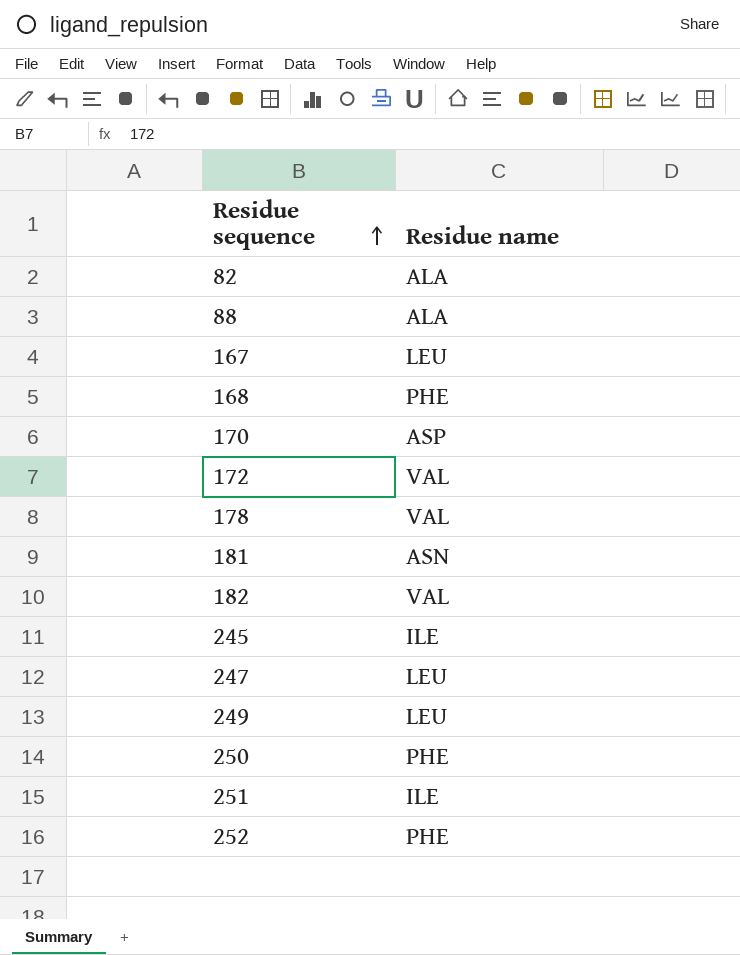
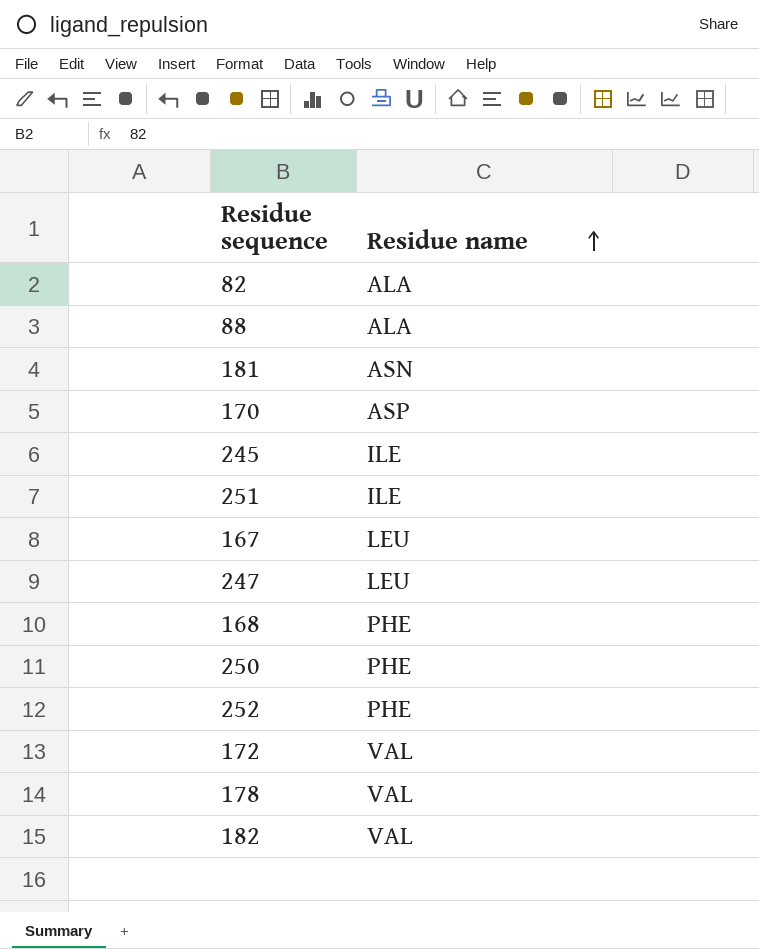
row order: Residue sequence ascending -> Residue name ascending
row 249: LEU -> none

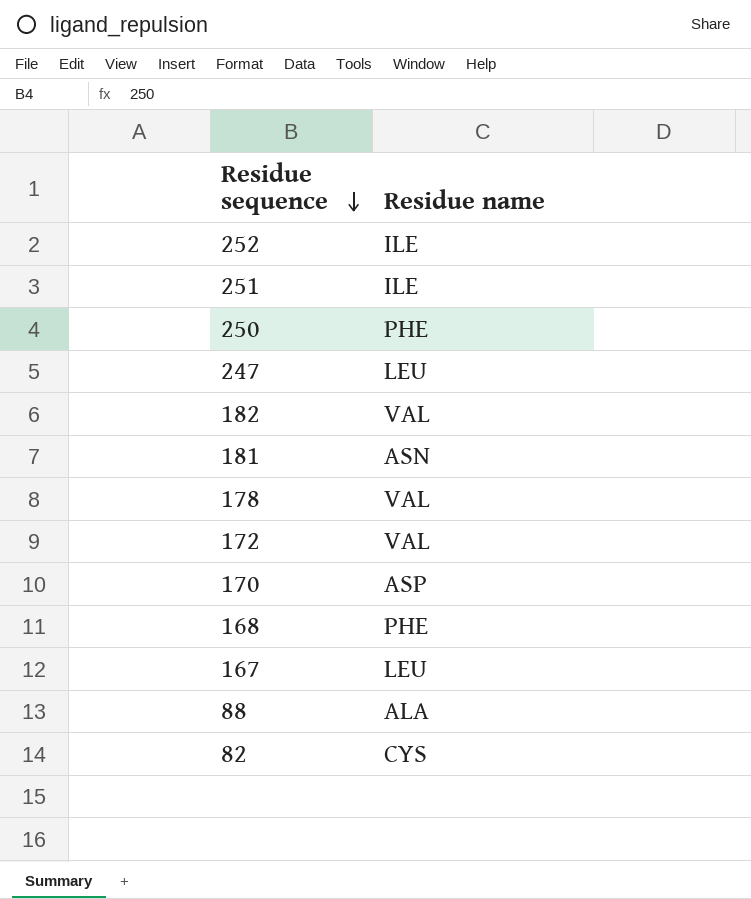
row order: Residue name ascending -> Residue sequence descending
row 245: ILE -> none
252 | Residue name: PHE -> ILE
82 | Residue name: ALA -> CYS

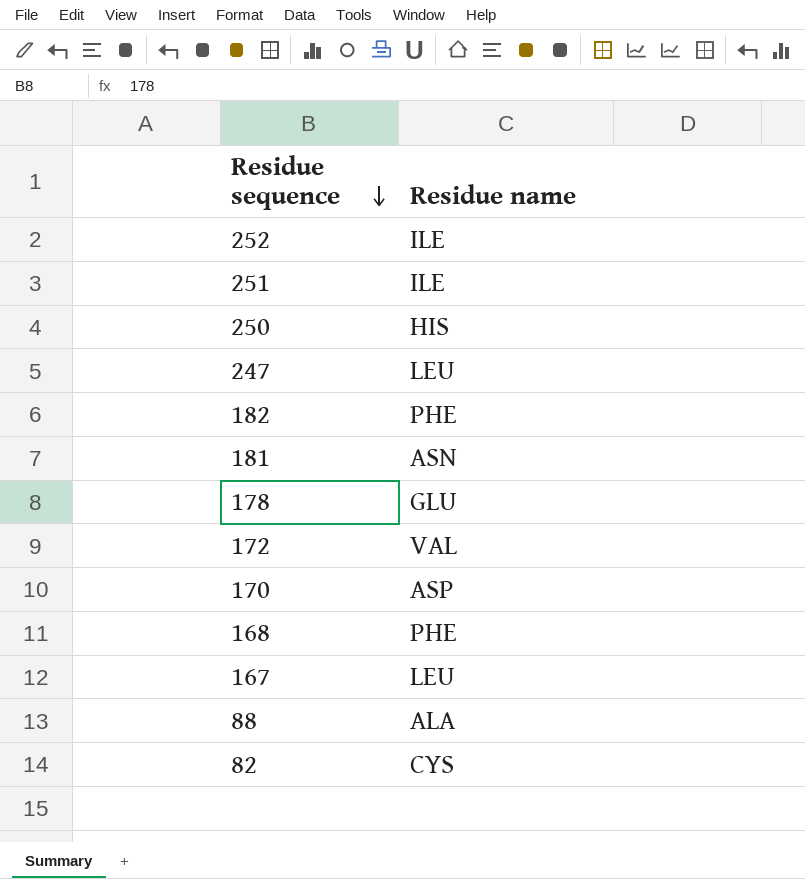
250 | Residue name: PHE -> HIS
182 | Residue name: VAL -> PHE
178 | Residue name: VAL -> GLU

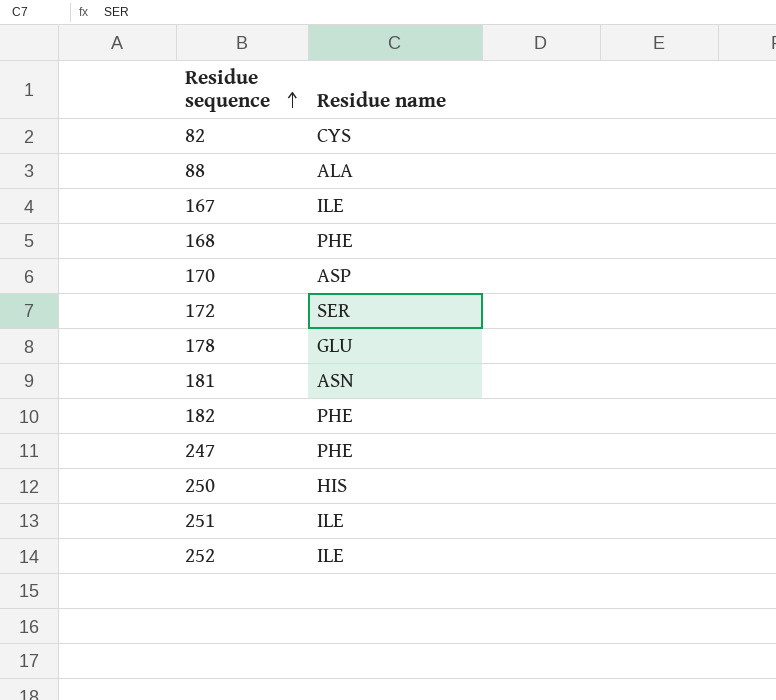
row order: Residue sequence descending -> Residue sequence ascending
167 | Residue name: LEU -> ILE
172 | Residue name: VAL -> SER
247 | Residue name: LEU -> PHE

